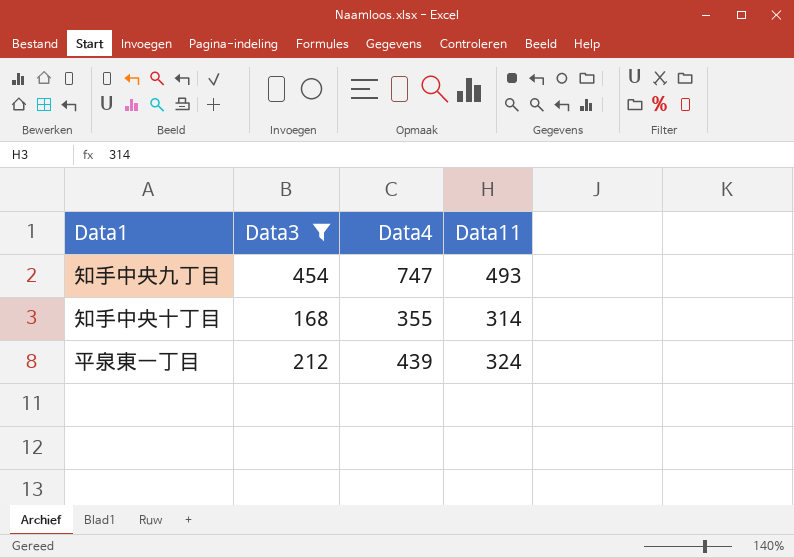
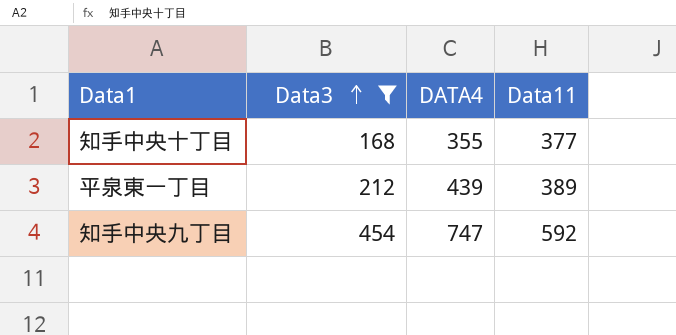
row order: none -> Data3 ascending
column name: Data4 -> DATA4
知手中央十丁目 | Data11: 314 -> 377
平泉東一丁目 | Data11: 324 -> 389
知手中央九丁目 | Data11: 493 -> 592

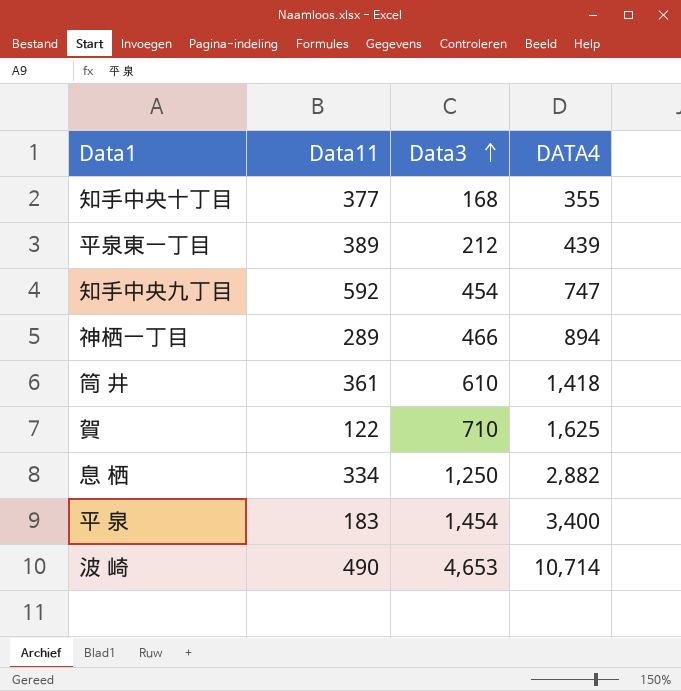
filter: Data3 <= 454 -> none
column Data11 | position: 4 -> 2

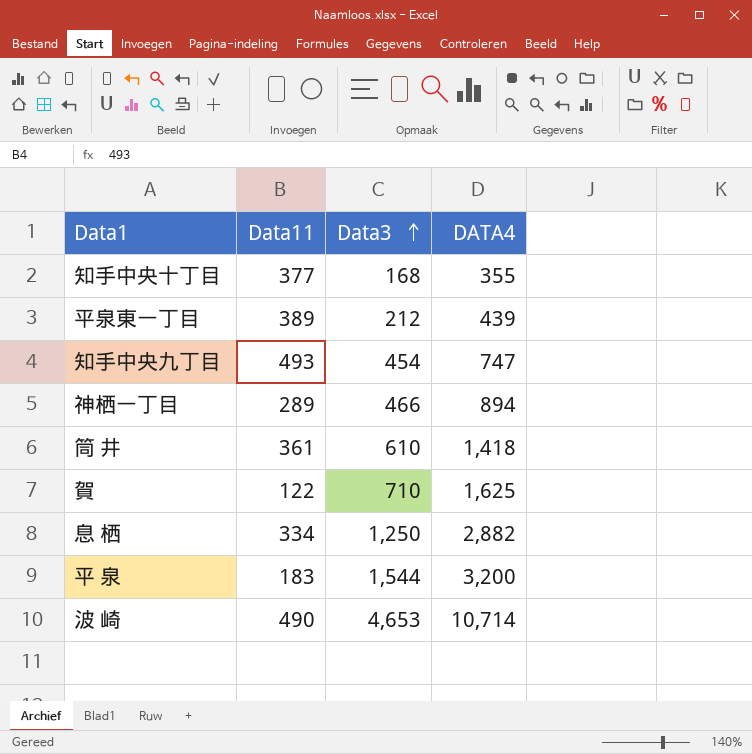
知手中央九丁目 | Data11: 592 -> 493
平 泉 | Data3: 1,454 -> 1,544
平 泉 | DATA4: 3,400 -> 3,200

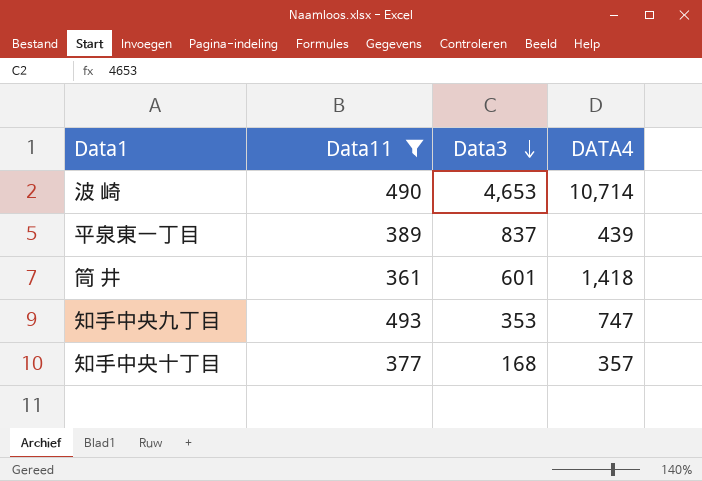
filter: none -> Data11 >= 361
row order: Data3 ascending -> Data3 descending
平泉東一丁目 | Data3: 212 -> 837
筒 井 | Data3: 610 -> 601
知手中央九丁目 | Data3: 454 -> 353
知手中央十丁目 | DATA4: 355 -> 357

